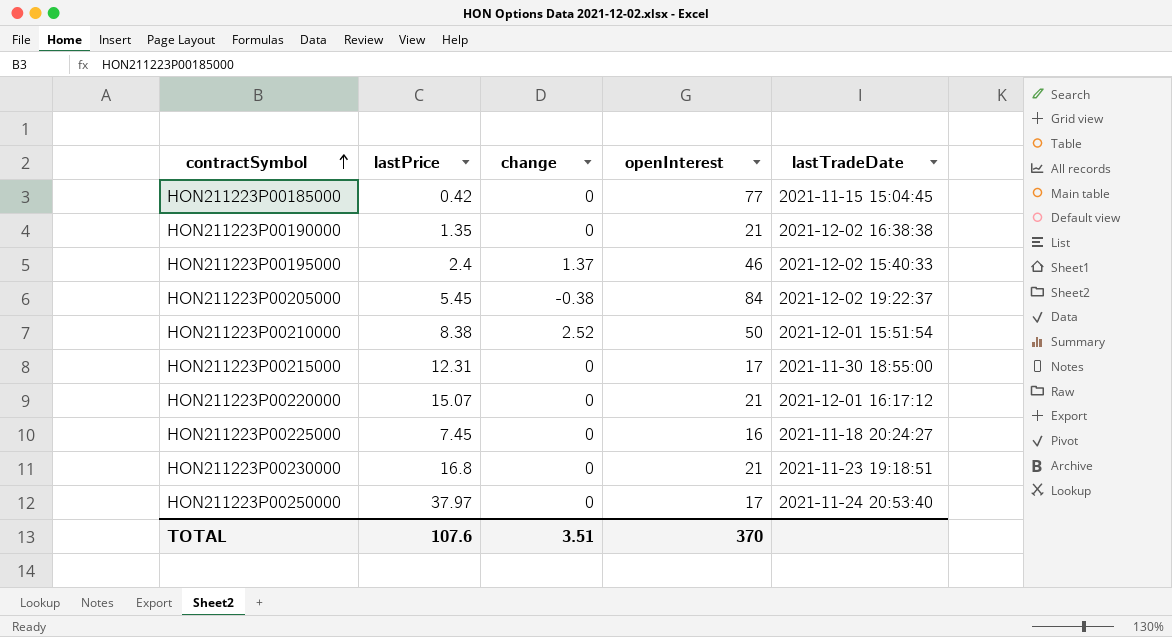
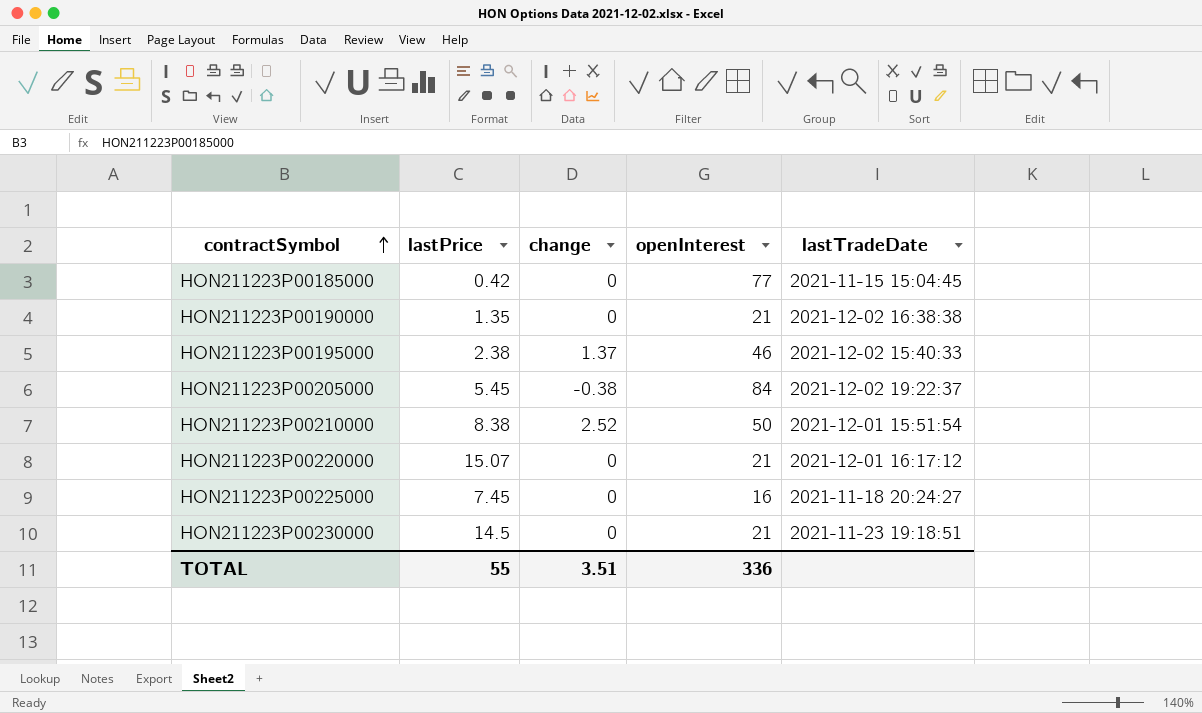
row HON211223P00215000: 12.31 | 0 | 17 | 2021-11-30 18:55:00 -> none
row HON211223P00250000: 37.97 | 0 | 17 | 2021-11-24 20:53:40 -> none
HON211223P00195000 | lastPrice: 2.4 -> 2.38
HON211223P00230000 | lastPrice: 16.8 -> 14.5
TOTAL | lastPrice: 107.6 -> 55
TOTAL | openInterest: 370 -> 336

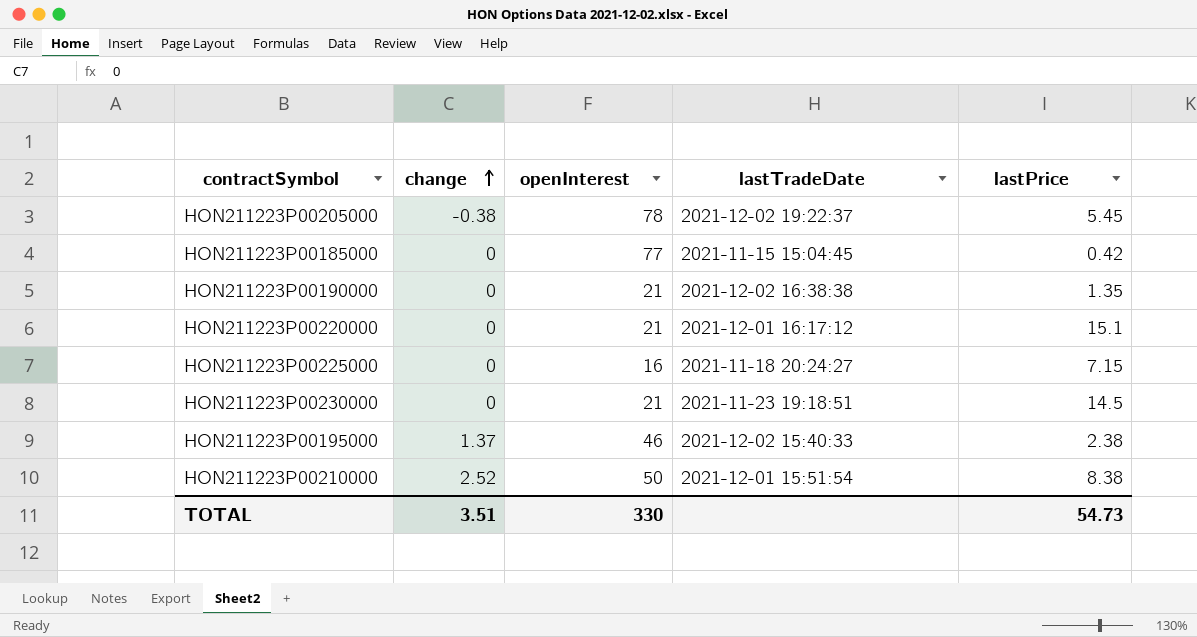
row order: contractSymbol ascending -> change ascending
column lastPrice | position: 2 -> 5
HON211223P00205000 | openInterest: 84 -> 78
HON211223P00220000 | lastPrice: 15.07 -> 15.1
HON211223P00225000 | lastPrice: 7.45 -> 7.15
TOTAL | openInterest: 336 -> 330
TOTAL | lastPrice: 55 -> 54.73

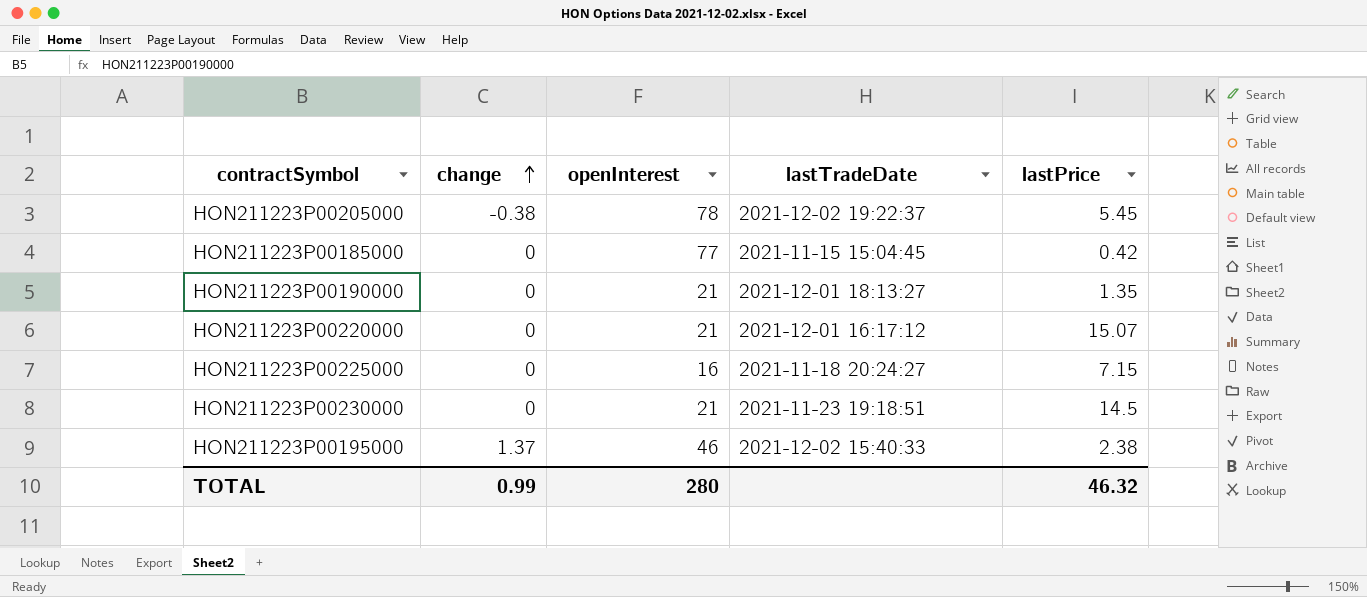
row HON211223P00210000: 2.52 | 50 | 2021-12-01 15:51:54 | 8.38 -> none
HON211223P00190000 | lastTradeDate: 2021-12-02 16:38:38 -> 2021-12-01 18:13:27
HON211223P00220000 | lastPrice: 15.1 -> 15.07
TOTAL | change: 3.51 -> 0.99
TOTAL | openInterest: 330 -> 280
TOTAL | lastPrice: 54.73 -> 46.32

